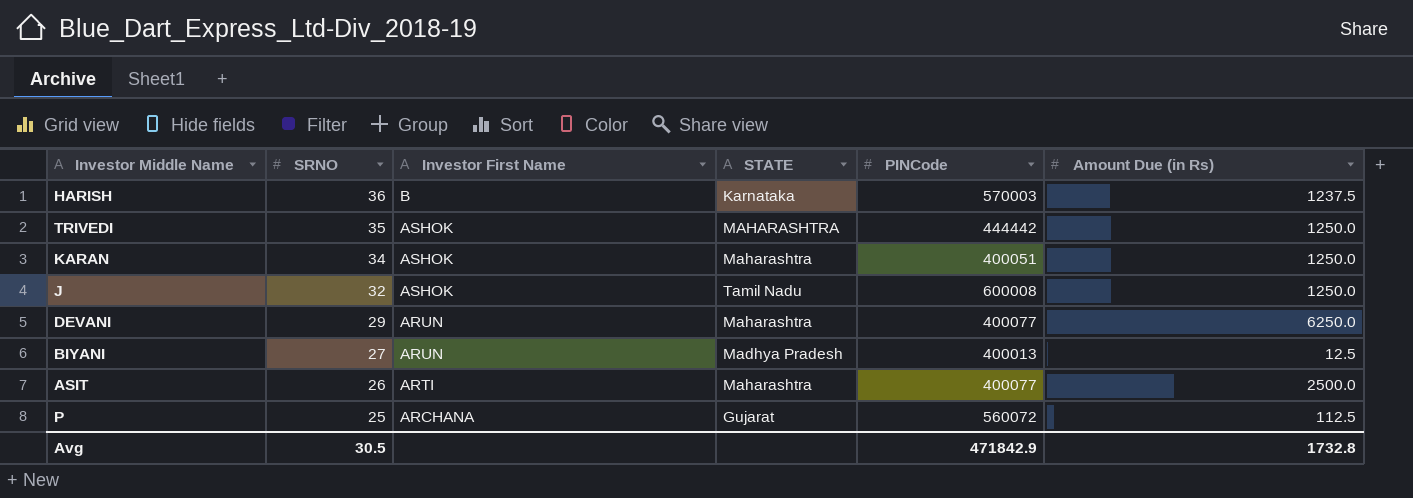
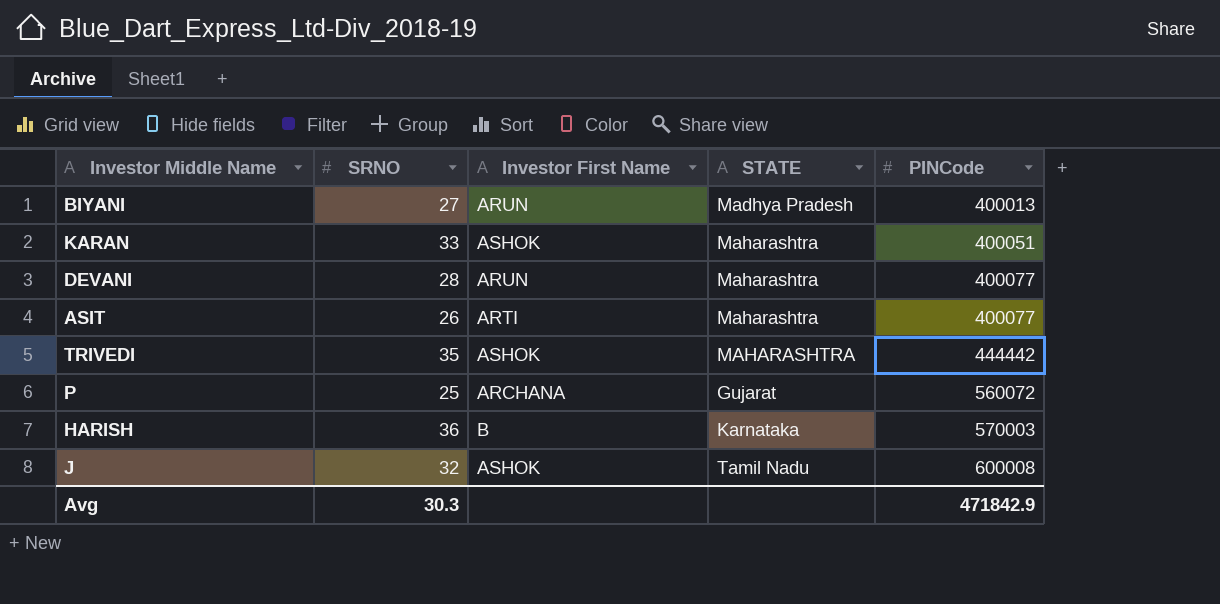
row order: SRNO descending -> PINCode ascending
column Amount Due (in Rs) | position: 6 -> none
KARAN | SRNO: 34 -> 33
DEVANI | SRNO: 29 -> 28
Avg | SRNO: 30.5 -> 30.3

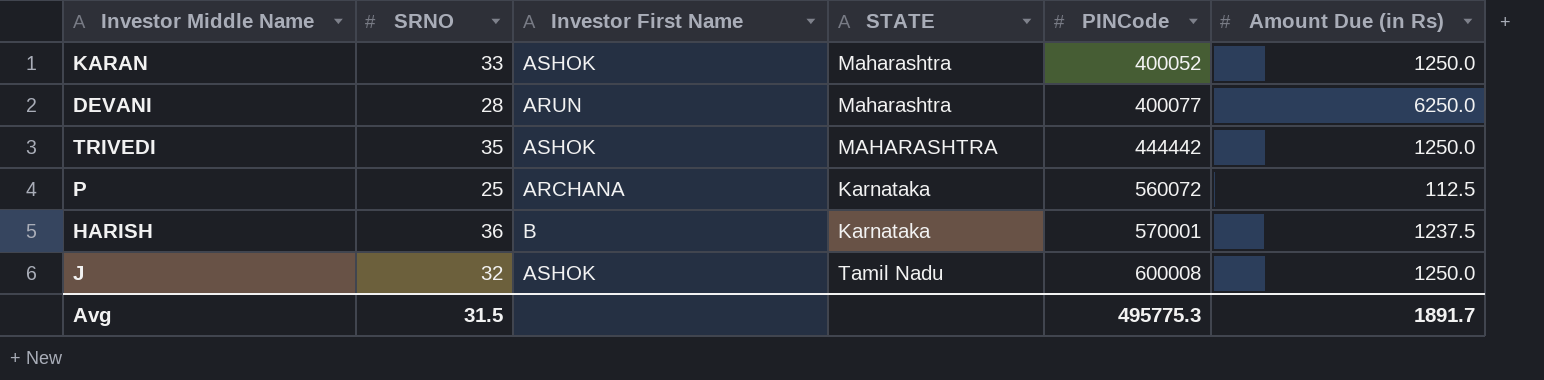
column Amount Due (in Rs) | position: none -> 6
row BIYANI: 27 | ARUN | Madhya Pradesh | 400013 -> none
row ASIT: 26 | ARTI | Maharashtra | 400077 -> none
KARAN | PINCode: 400051 -> 400052
P | STATE: Gujarat -> Karnataka
HARISH | PINCode: 570003 -> 570001
Avg | SRNO: 30.3 -> 31.5
Avg | PINCode: 471842.9 -> 495775.3

